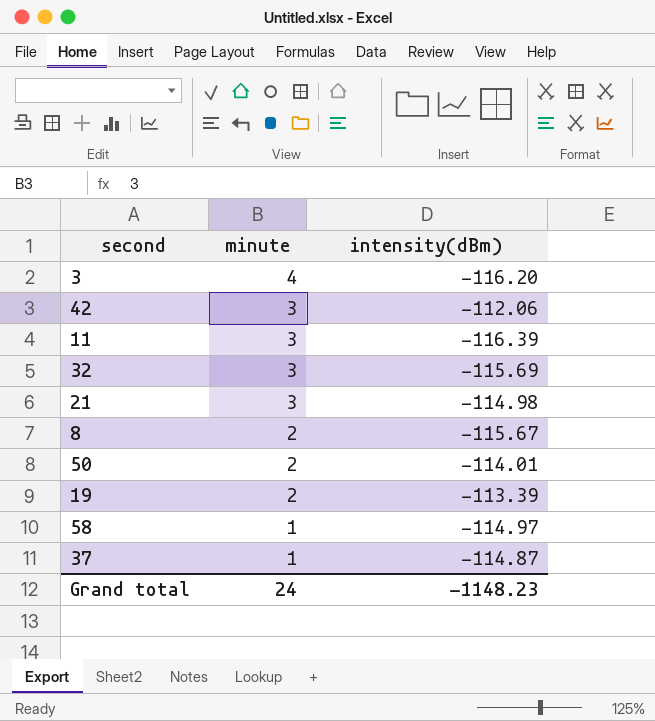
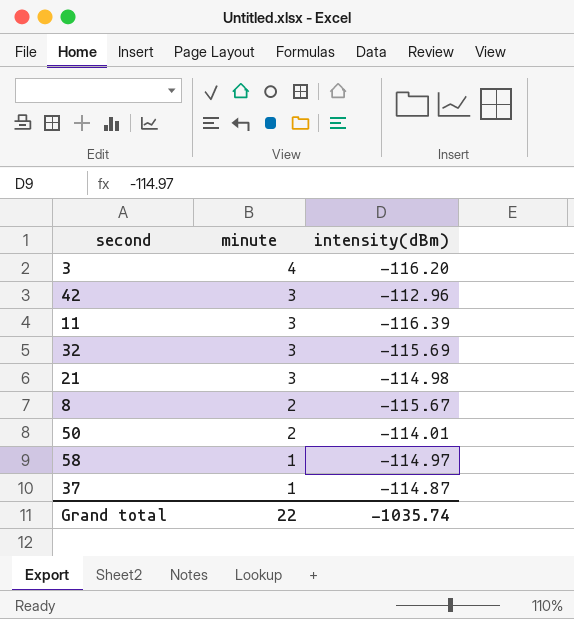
row 19: 2 | -113.39 -> none
42 | intensity(dBm): -112.06 -> -112.96
Grand total | minute: 24 -> 22
Grand total | intensity(dBm): -1148.23 -> -1035.74

